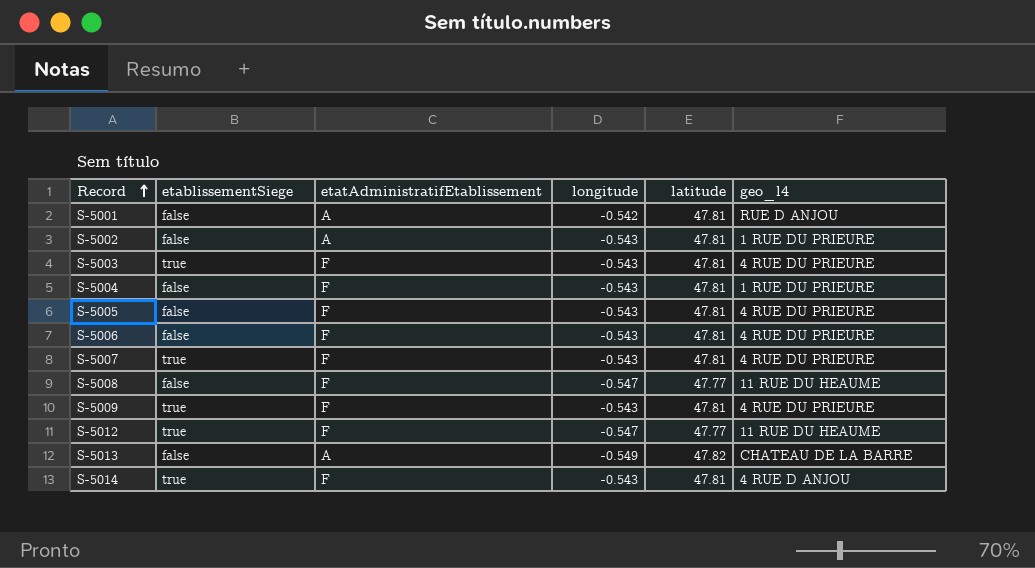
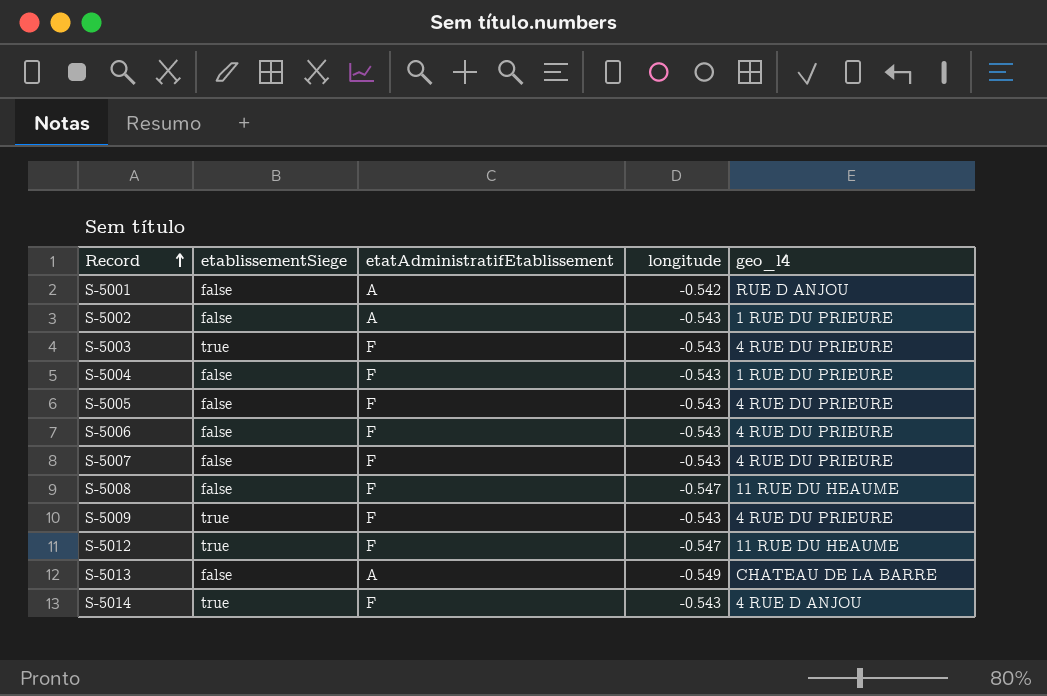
column latitude | position: 5 -> none
S-5007 | etablissementSiege: true -> false

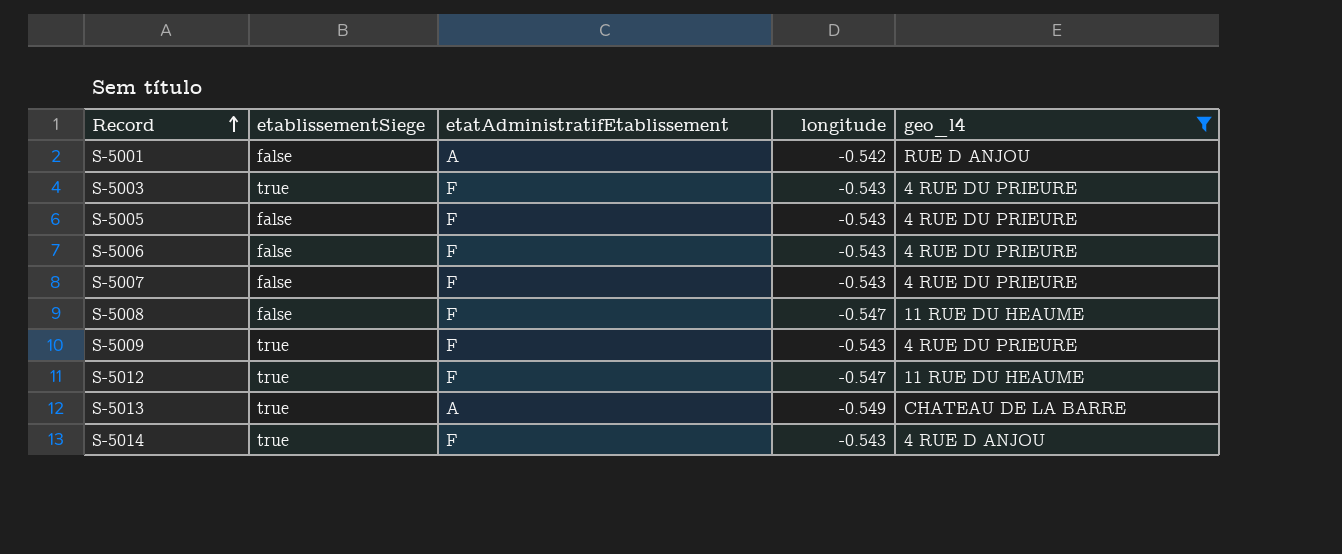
filter: none -> geo_l4 != 1 RUE DU PRIEURE
S-5013 | etablissementSiege: false -> true

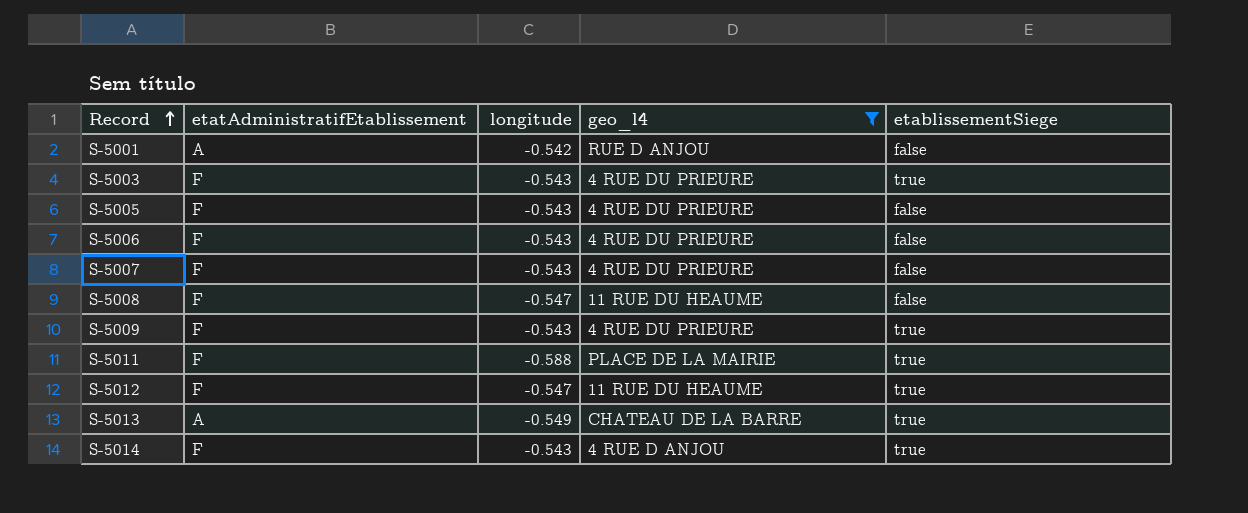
column etablissementSiege | position: 2 -> 5
row S-5011: none -> F | -0.588 | PLACE DE LA MAIRIE | true

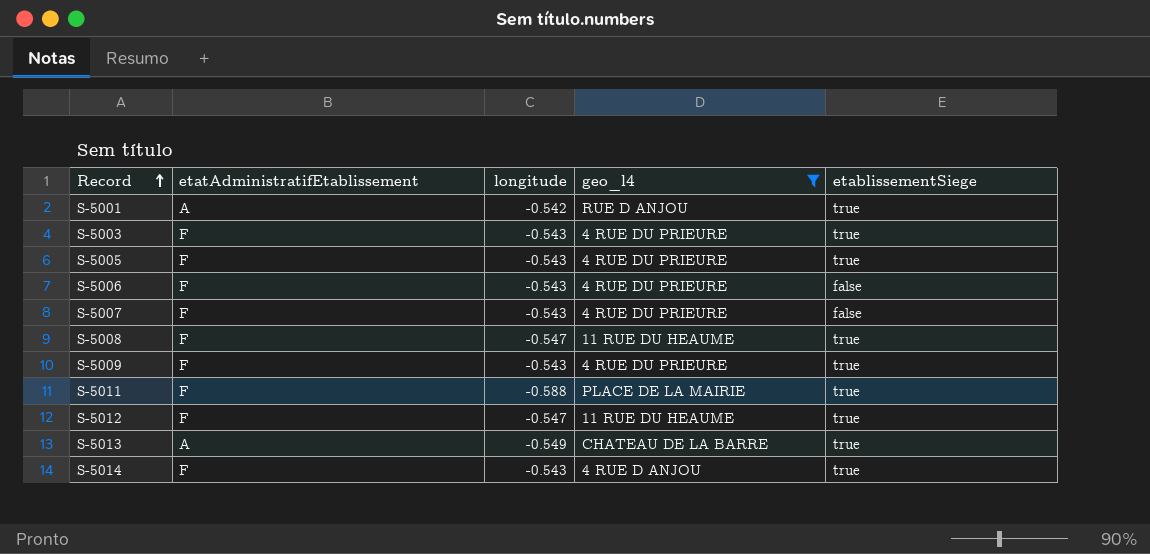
S-5001 | etablissementSiege: false -> true
S-5005 | etablissementSiege: false -> true
S-5008 | etablissementSiege: false -> true

